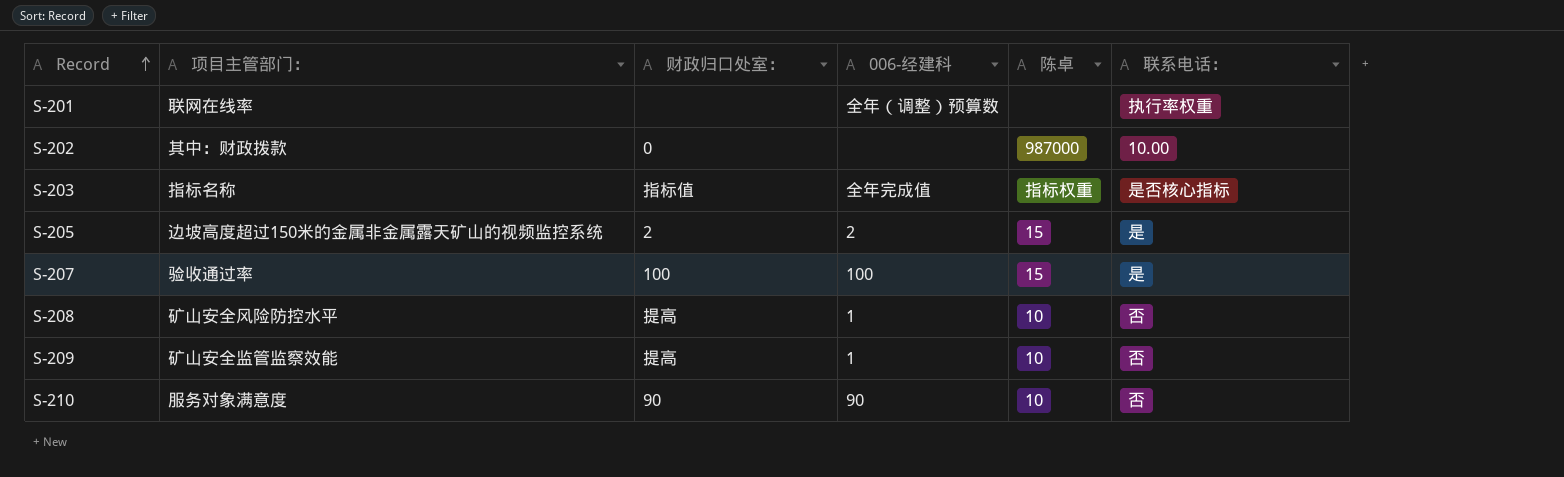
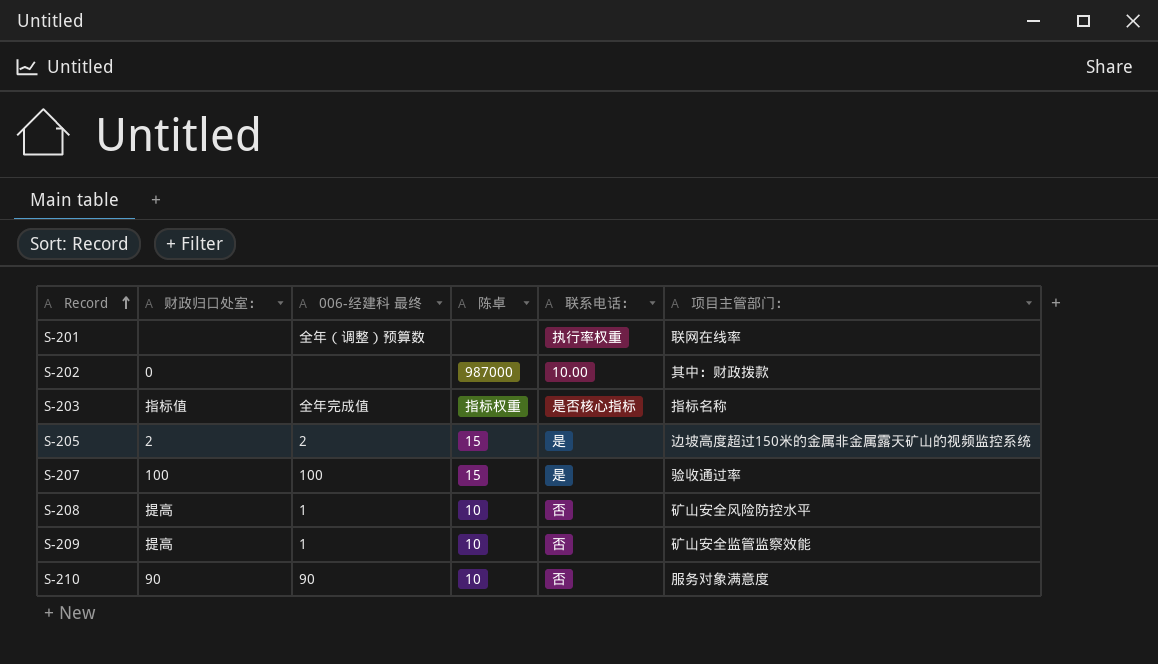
column name: 006-经建科 -> 006-经建科 最终
column 项目主管部门： | position: 2 -> 6

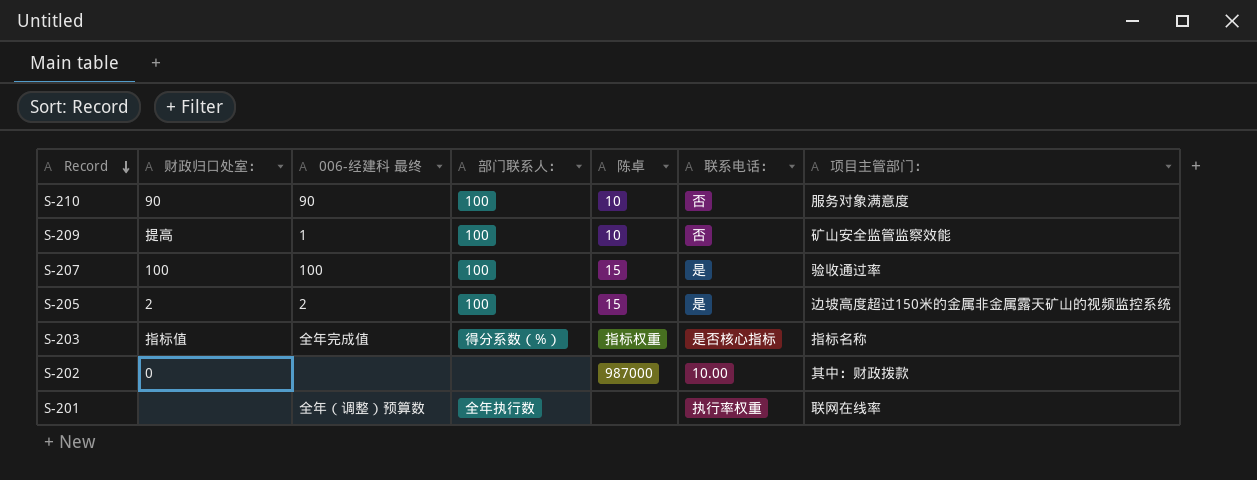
row order: Record ascending -> Record descending
column 部门联系人： | position: none -> 4
row S-208: 提高 | 1 | 10 | 否 | 矿山安全风险防控水平 -> none

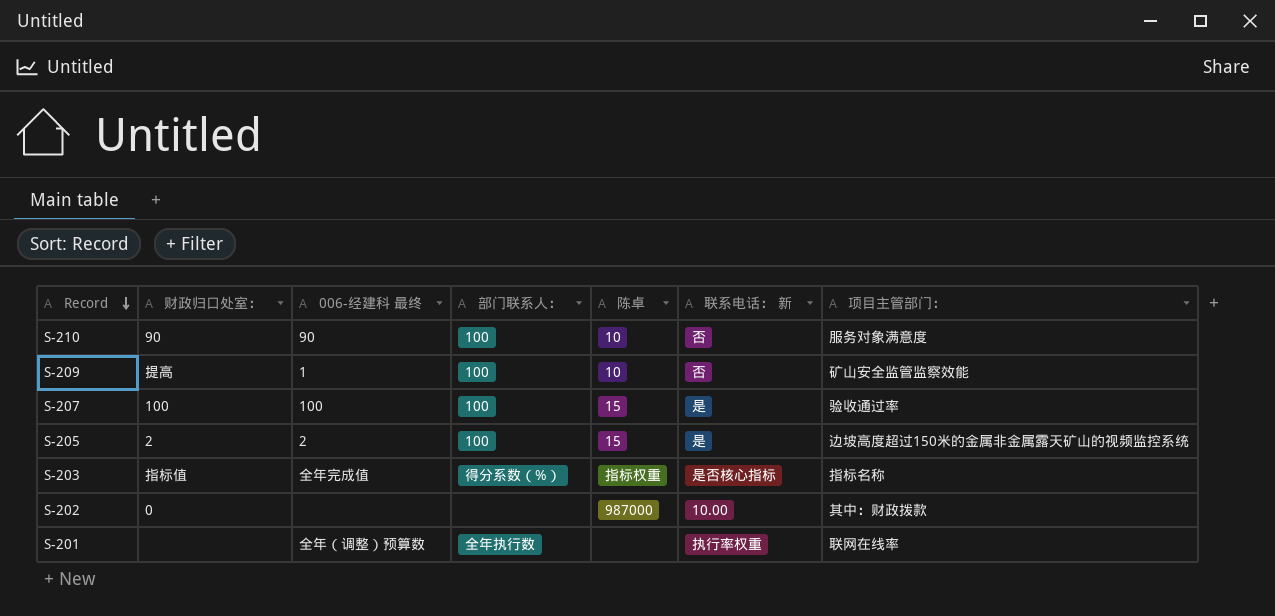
column name: 联系电话： -> 联系电话： 新

